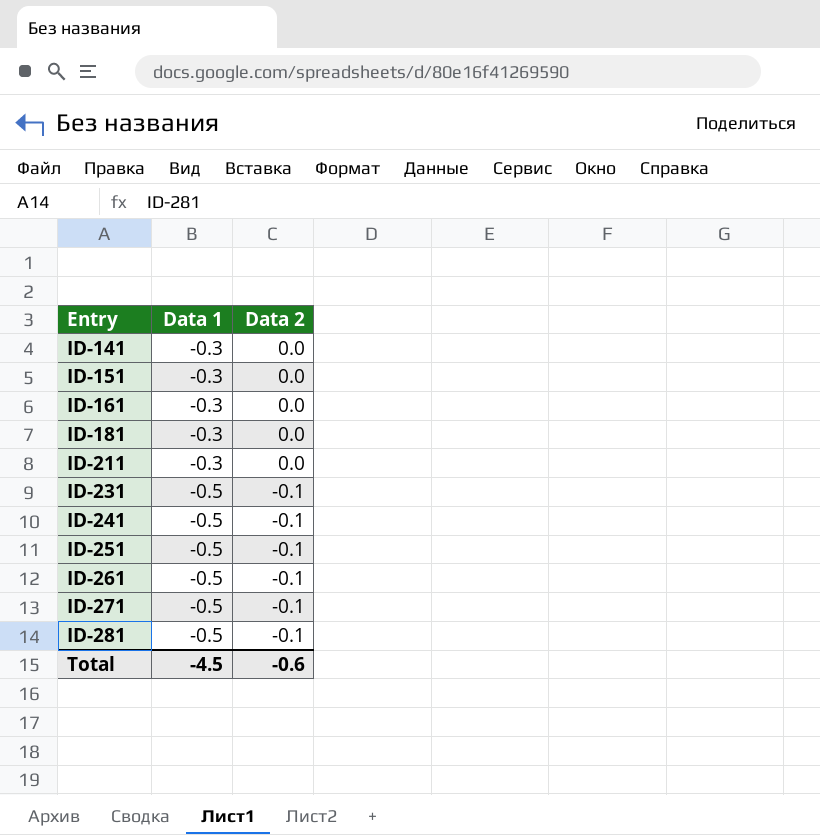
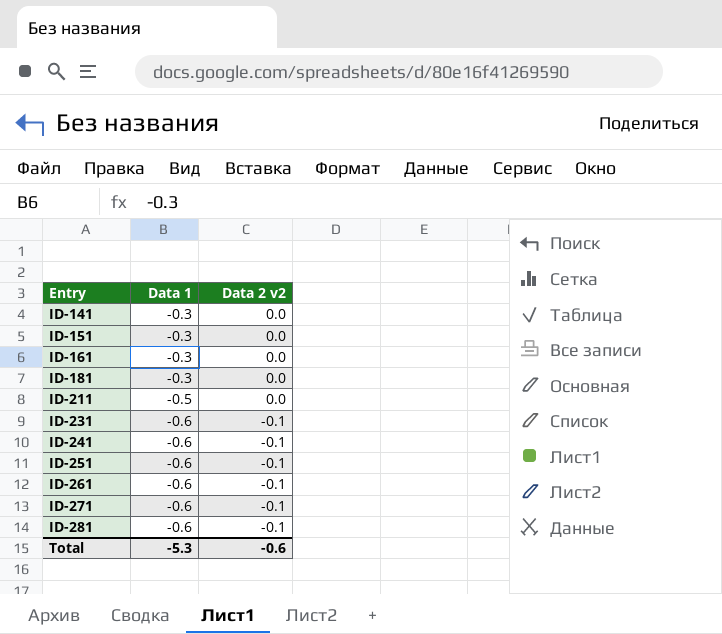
column name: Data 2 -> Data 2 v2
ID-211 | Data 1: -0.3 -> -0.5
ID-231 | Data 1: -0.5 -> -0.6
ID-241 | Data 1: -0.5 -> -0.6
ID-251 | Data 1: -0.5 -> -0.6
ID-261 | Data 1: -0.5 -> -0.6
ID-271 | Data 1: -0.5 -> -0.6
ID-281 | Data 1: -0.5 -> -0.6
Total | Data 1: -4.5 -> -5.3

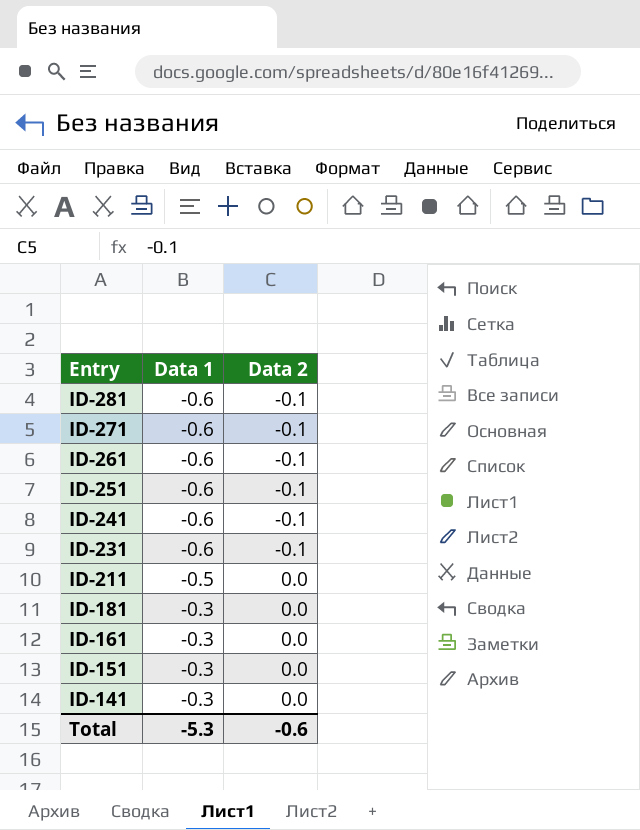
row order: Entry ascending -> Entry descending
column name: Data 2 v2 -> Data 2

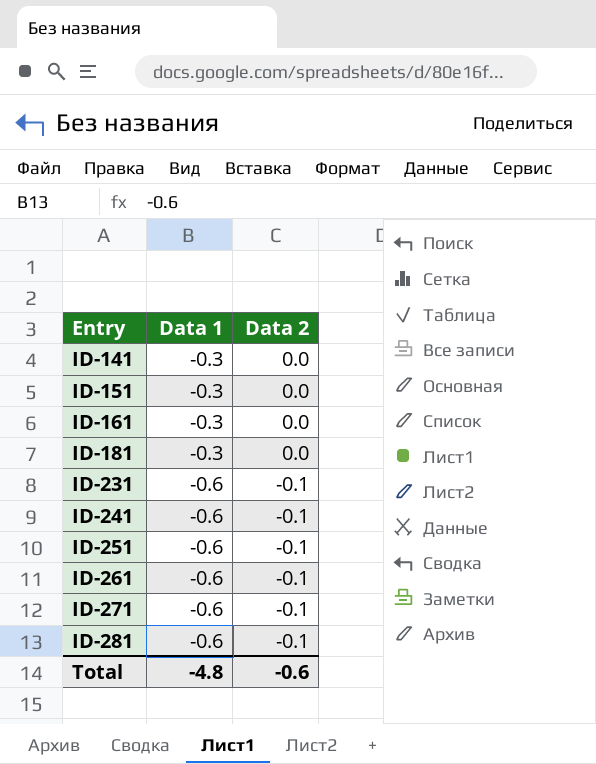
row order: Entry descending -> Entry ascending
row ID-211: -0.5 | 0.0 -> none
Total | Data 1: -5.3 -> -4.8

